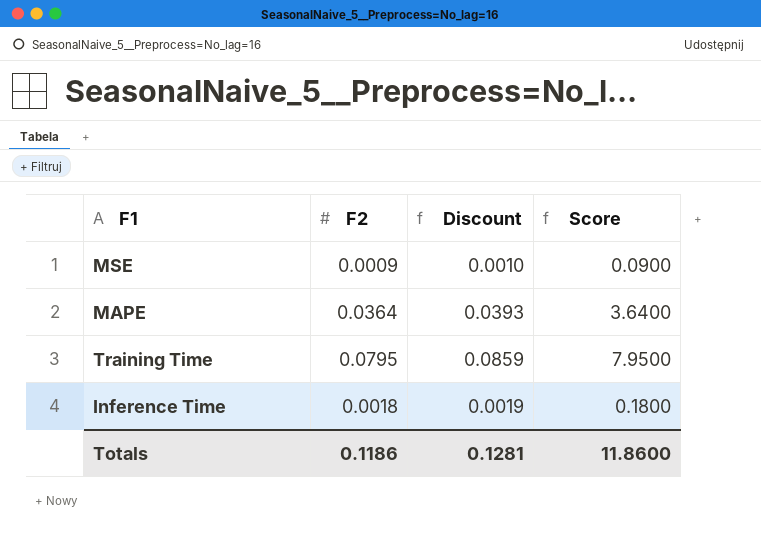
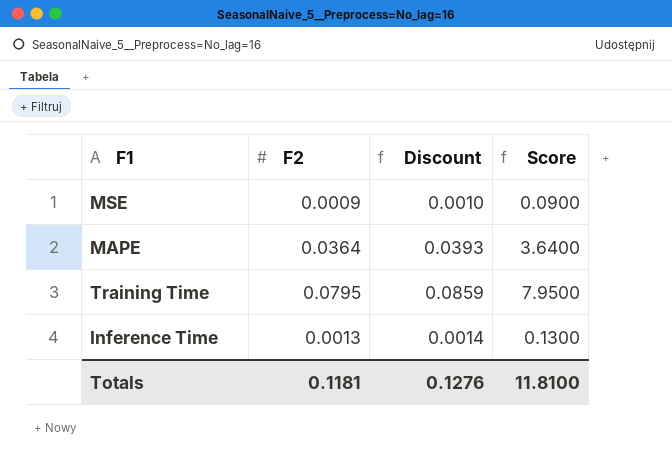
Inference Time | F2: 0.0018 -> 0.0013
Inference Time | Discount: 0.0019 -> 0.0014
Inference Time | Score: 0.1800 -> 0.1300
Totals | F2: 0.1186 -> 0.1181
Totals | Discount: 0.1281 -> 0.1276
Totals | Score: 11.8600 -> 11.8100

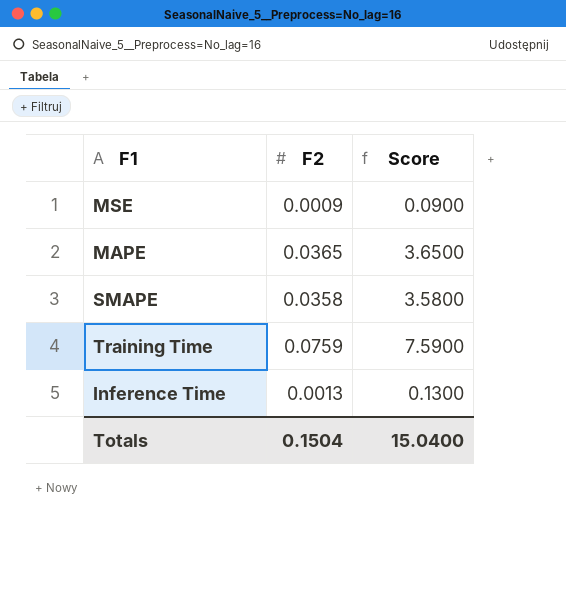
column Discount | formula: [F2] * 1.08 -> none
MAPE | F2: 0.0364 -> 0.0365
MAPE | Score: 3.6400 -> 3.6500
row SMAPE: none -> 0.0358 | 3.5800
Training Time | F2: 0.0795 -> 0.0759
Training Time | Score: 7.9500 -> 7.5900
Totals | F2: 0.1181 -> 0.1504
Totals | Score: 11.8100 -> 15.0400

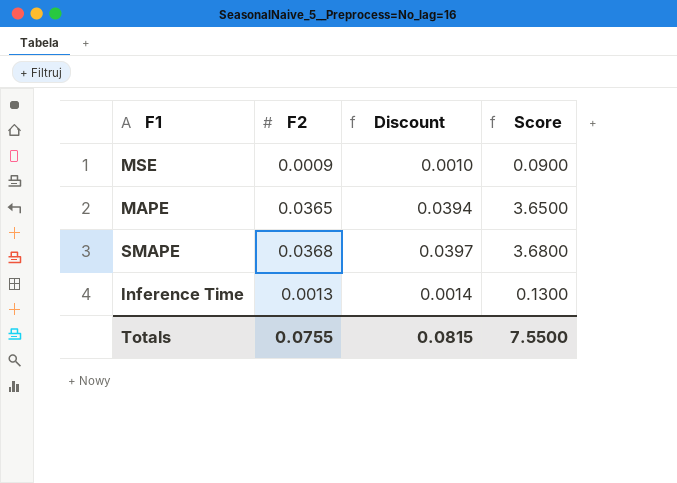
column Discount | formula: none -> [F2] * 1.08
row Training Time: 0.0759 | 7.5900 -> none
SMAPE | F2: 0.0358 -> 0.0368
SMAPE | Score: 3.5800 -> 3.6800
Totals | F2: 0.1504 -> 0.0755
Totals | Score: 15.0400 -> 7.5500

